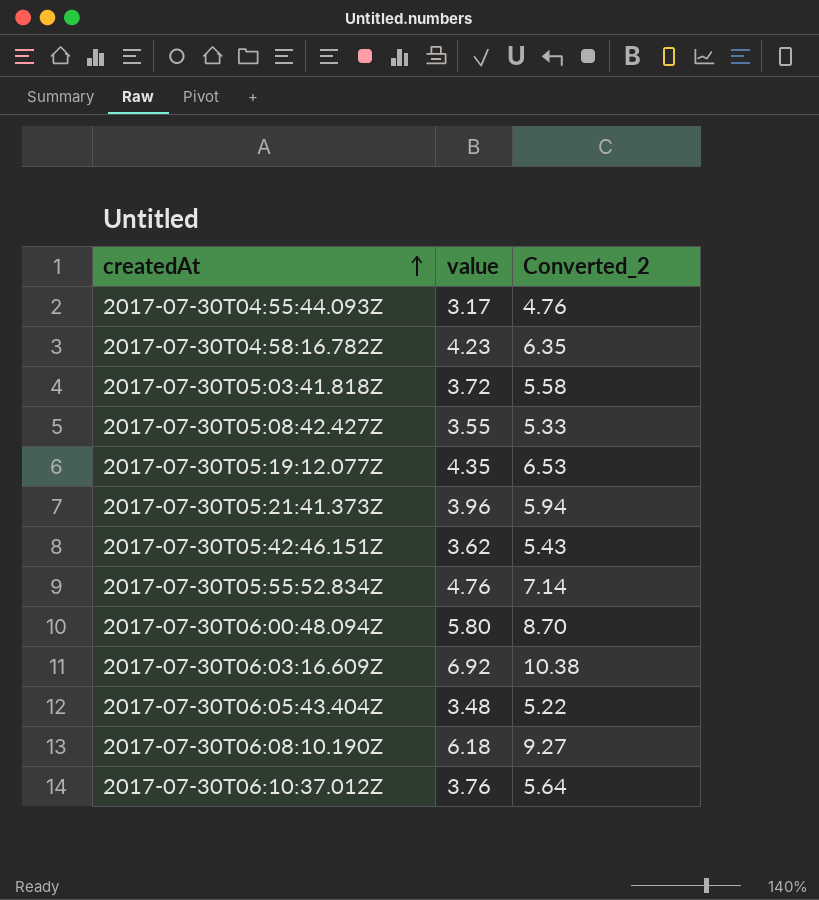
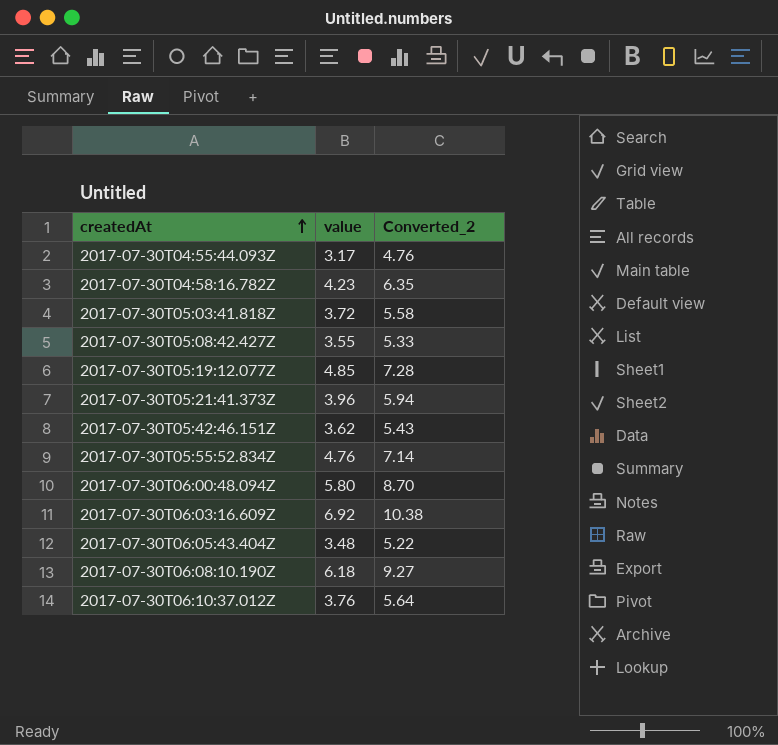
2017-07-30T05:19:12.077Z | value: 4.35 -> 4.85
2017-07-30T05:19:12.077Z | Converted_2: 6.53 -> 7.28

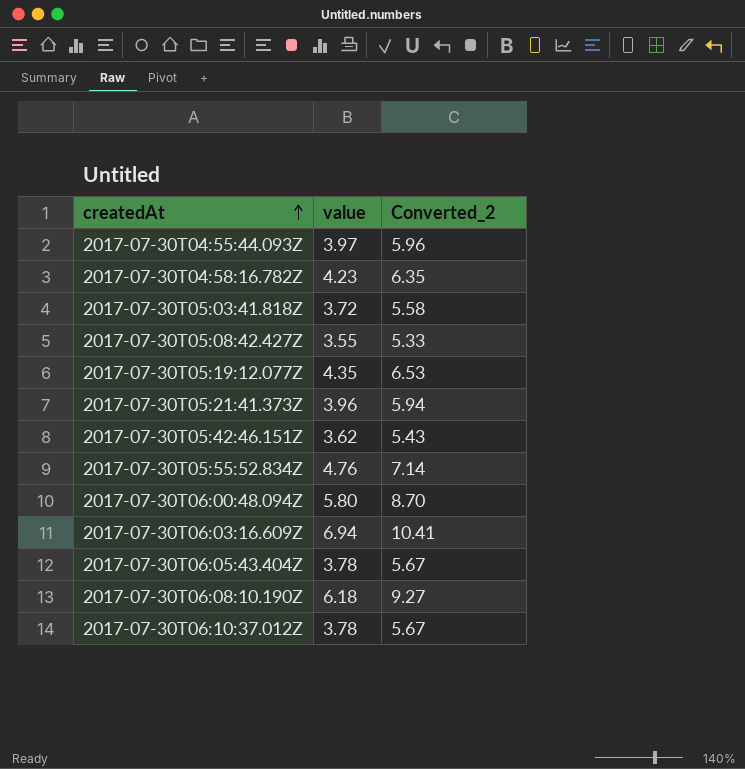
2017-07-30T04:55:44.093Z | value: 3.17 -> 3.97
2017-07-30T04:55:44.093Z | Converted_2: 4.76 -> 5.96
2017-07-30T05:19:12.077Z | value: 4.85 -> 4.35
2017-07-30T05:19:12.077Z | Converted_2: 7.28 -> 6.53
2017-07-30T06:03:16.609Z | value: 6.92 -> 6.94
2017-07-30T06:03:16.609Z | Converted_2: 10.38 -> 10.41
2017-07-30T06:05:43.404Z | value: 3.48 -> 3.78
2017-07-30T06:05:43.404Z | Converted_2: 5.22 -> 5.67
2017-07-30T06:10:37.012Z | value: 3.76 -> 3.78
2017-07-30T06:10:37.012Z | Converted_2: 5.64 -> 5.67

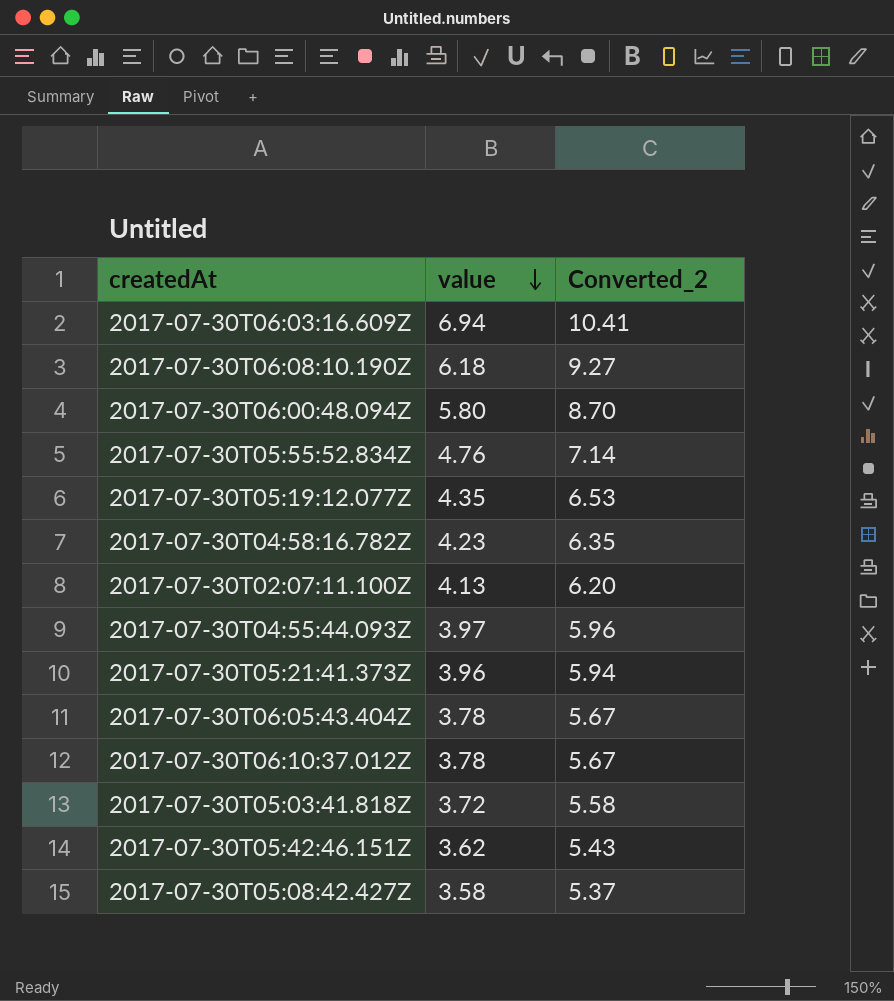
row order: createdAt ascending -> value descending
row 2017-07-30T02:07:11.100Z: none -> 4.13 | 6.20
2017-07-30T05:08:42.427Z | value: 3.55 -> 3.58
2017-07-30T05:08:42.427Z | Converted_2: 5.33 -> 5.37

